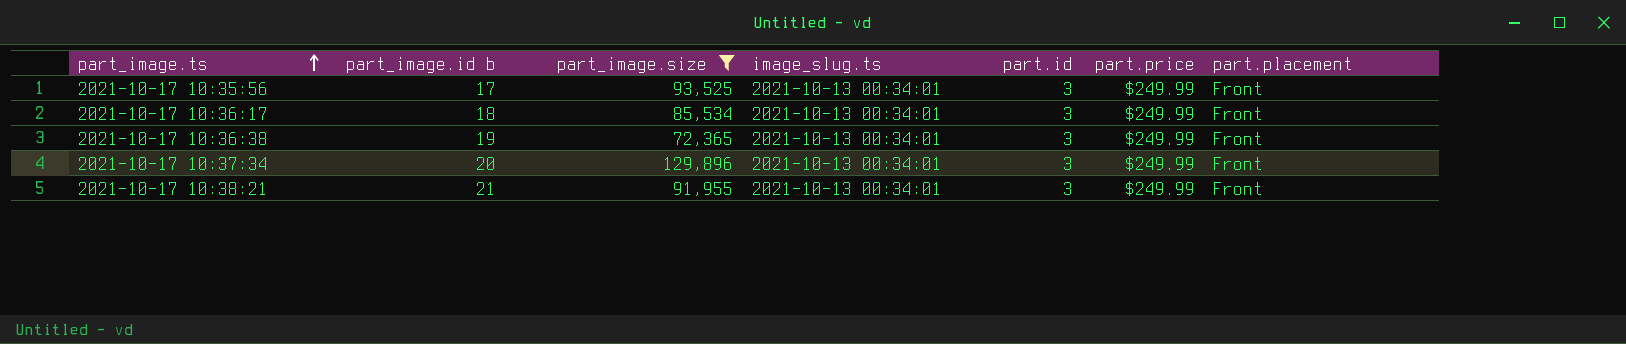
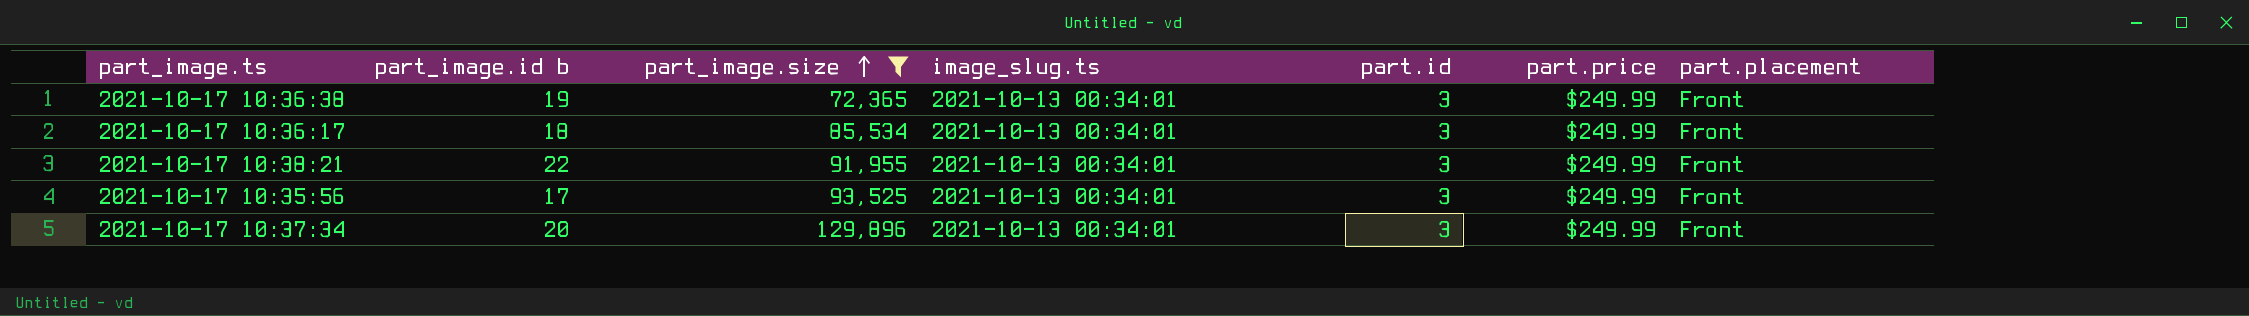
row order: part_image.ts ascending -> part_image.size ascending
2021-10-17 10:38:21 | part_image.id b: 21 -> 22

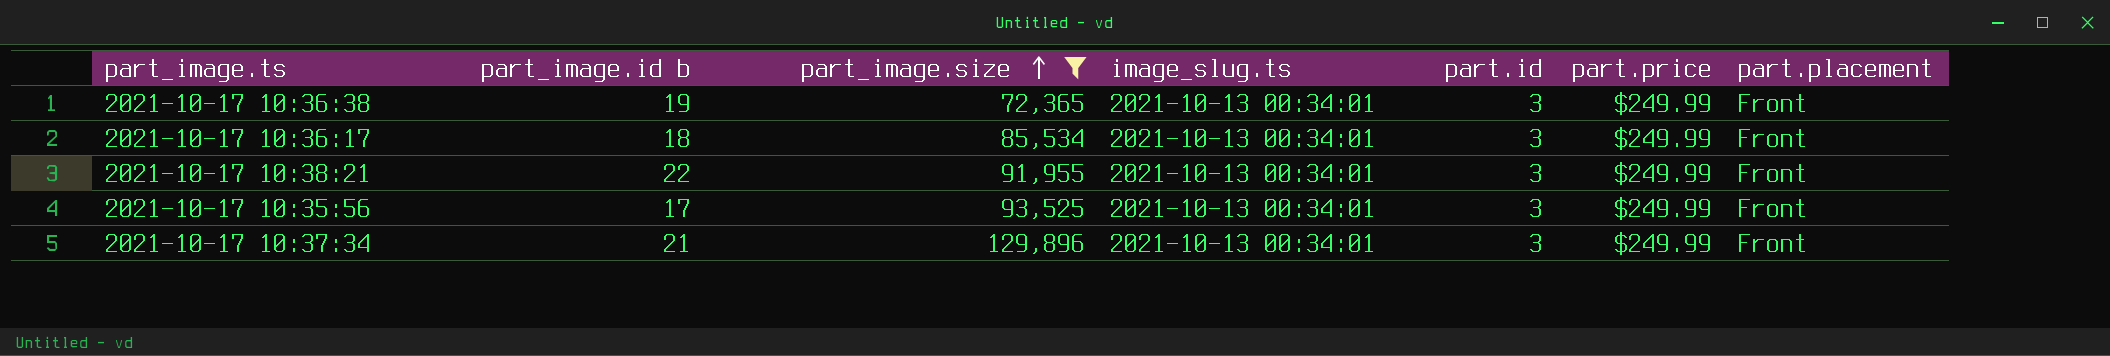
2021-10-17 10:37:34 | part_image.id b: 20 -> 21

